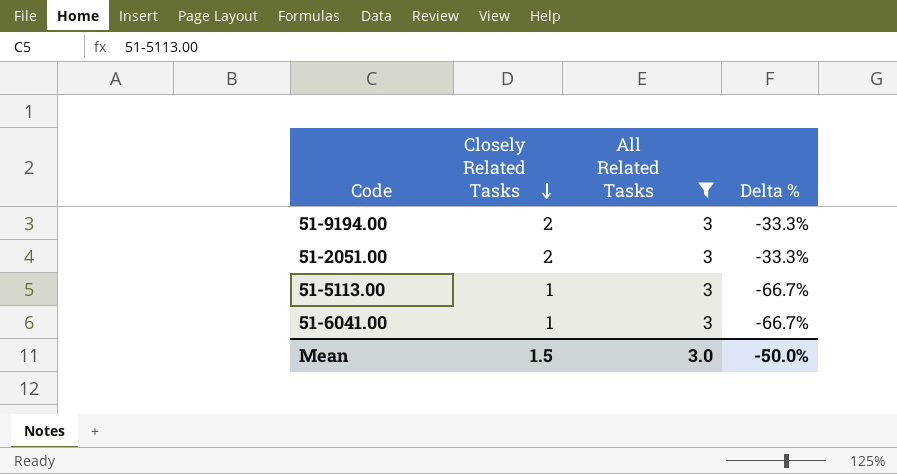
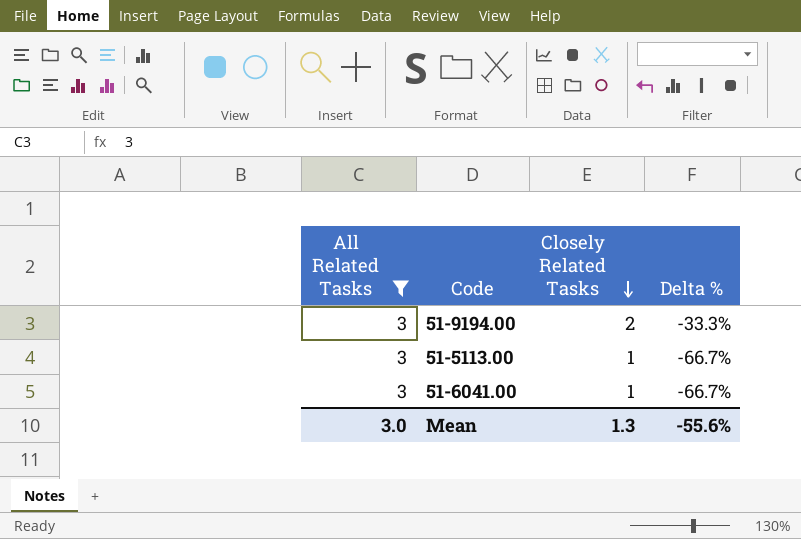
column All Related Tasks | position: 3 -> 1
row 51-2051.00: 2 | 3 | -33.3% -> none
Mean | Closely Related Tasks: 1.5 -> 1.3
Mean | Delta %: -50.0% -> -55.6%

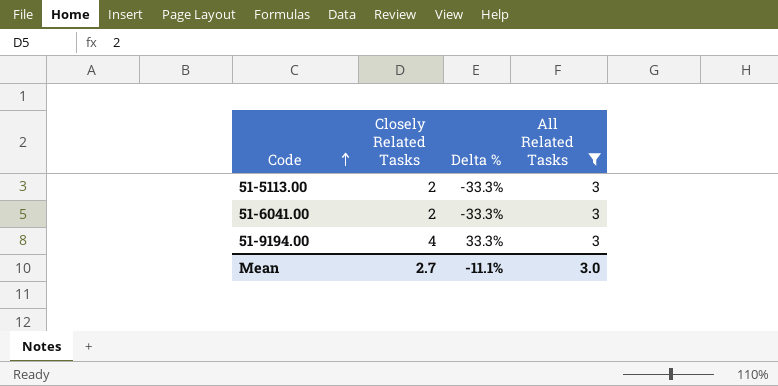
row order: Closely Related Tasks descending -> Code ascending
column All Related Tasks | position: 1 -> 4
51-5113.00 | Closely Related Tasks: 1 -> 2
51-5113.00 | Delta %: -66.7% -> -33.3%
51-6041.00 | Closely Related Tasks: 1 -> 2
51-6041.00 | Delta %: -66.7% -> -33.3%
51-9194.00 | Closely Related Tasks: 2 -> 4
51-9194.00 | Delta %: -33.3% -> 33.3%
Mean | Closely Related Tasks: 1.3 -> 2.7
Mean | Delta %: -55.6% -> -11.1%

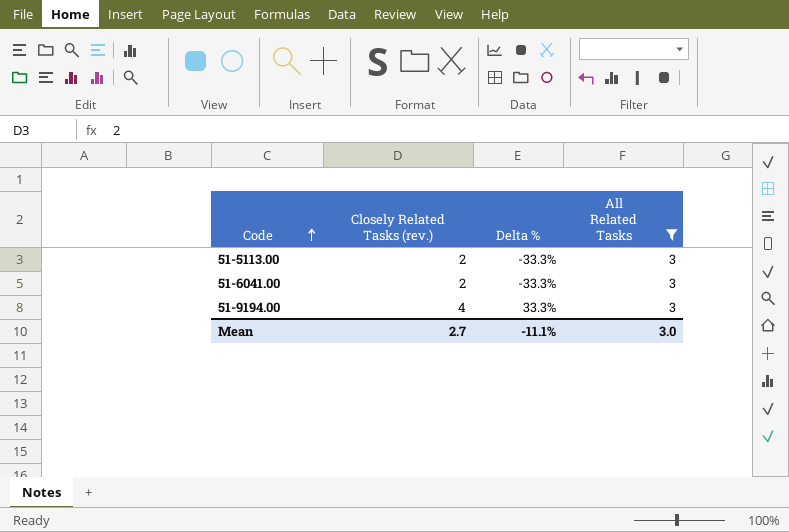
column name: Closely Related Tasks -> Closely Related Tasks (rev.)

